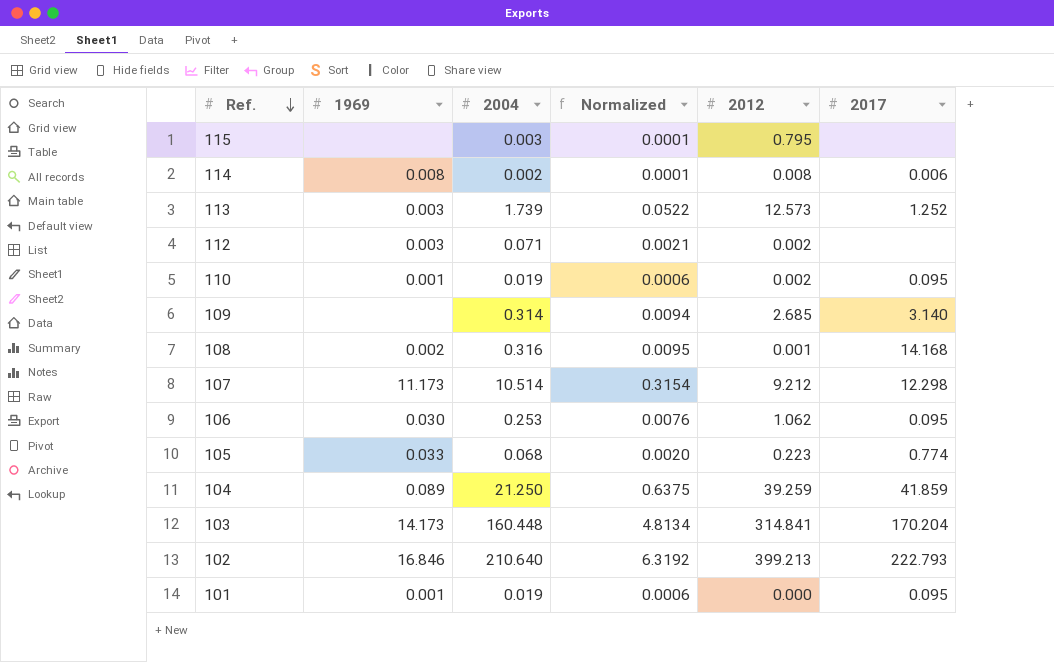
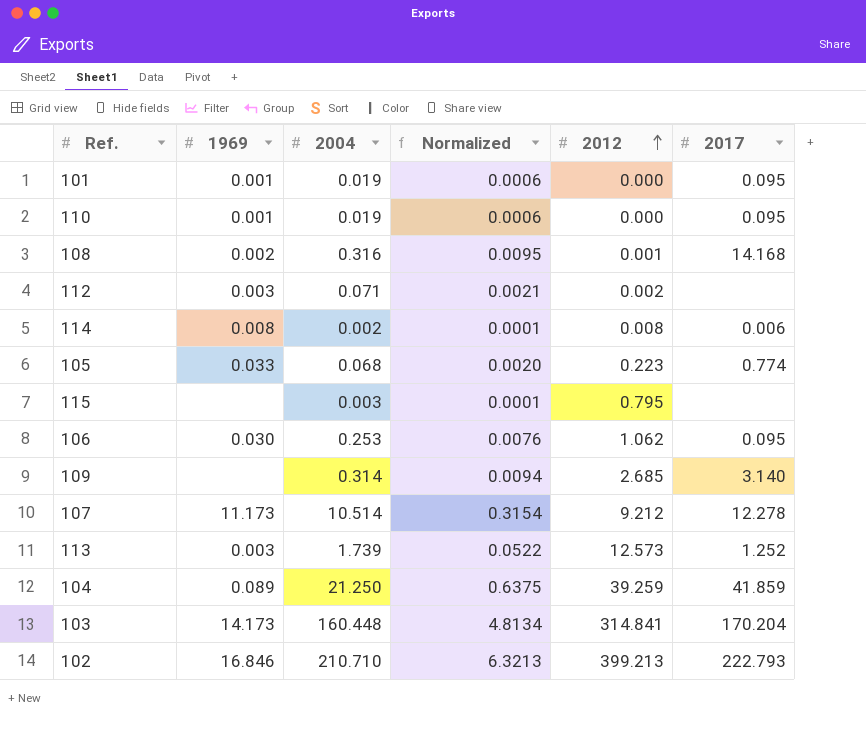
row order: Ref. descending -> 2012 ascending
110 | 2012: 0.002 -> 0.000
107 | 2017: 12.298 -> 12.278
102 | 2004: 210.640 -> 210.710
102 | Normalized: 6.3192 -> 6.3213

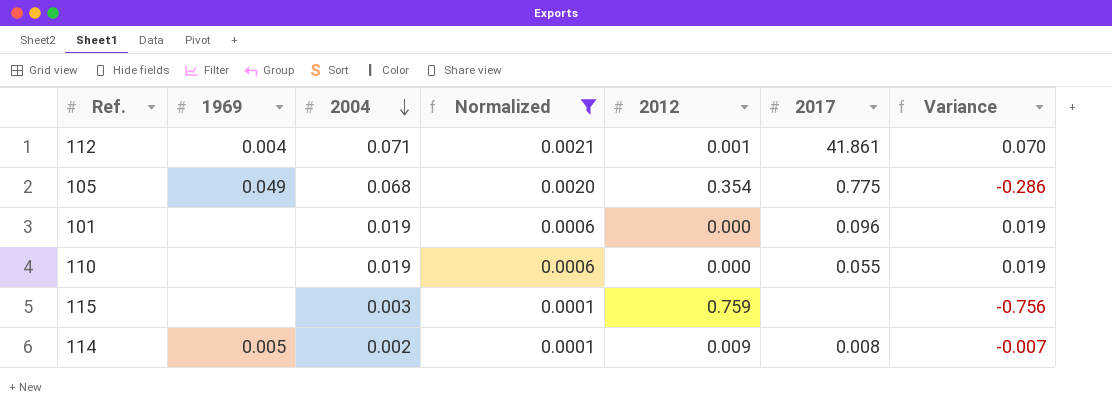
filter: none -> Normalized <= 0.0021
row order: 2012 ascending -> 2004 descending
column Variance | formula: none -> [2004] - [2012]
112 | 1969: 0.003 -> 0.004
112 | 2012: 0.002 -> 0.001
112 | 2017: none -> 41.861
105 | 1969: 0.033 -> 0.049
105 | 2012: 0.223 -> 0.354
105 | 2017: 0.774 -> 0.775
101 | 1969: 0.001 -> none
101 | 2017: 0.095 -> 0.096
110 | 1969: 0.001 -> none
110 | 2017: 0.095 -> 0.055
115 | 2012: 0.795 -> 0.759
114 | 1969: 0.008 -> 0.005
114 | 2012: 0.008 -> 0.009
114 | 2017: 0.006 -> 0.008

